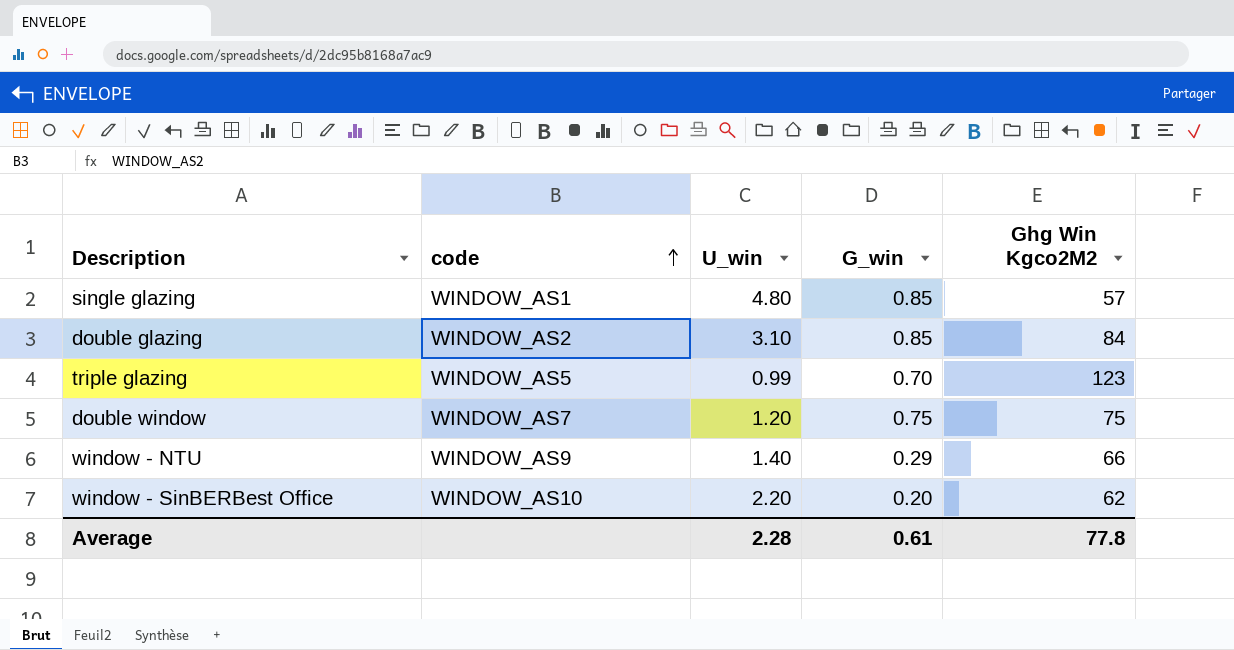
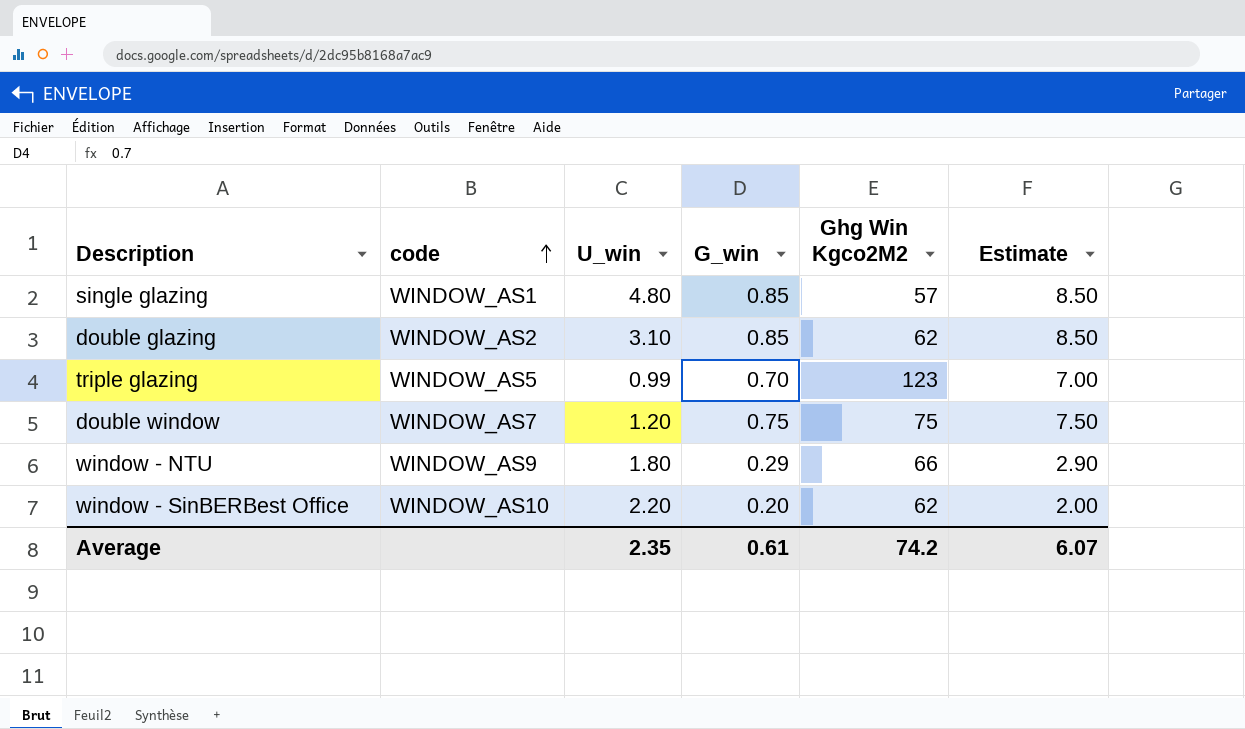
column Estimate | formula: none -> [G_win] * 10
double glazing | Ghg Win Kgco2M2: 84 -> 62
window - NTU | U_win: 1.40 -> 1.80
Average | U_win: 2.28 -> 2.35
Average | Ghg Win Kgco2M2: 77.8 -> 74.2

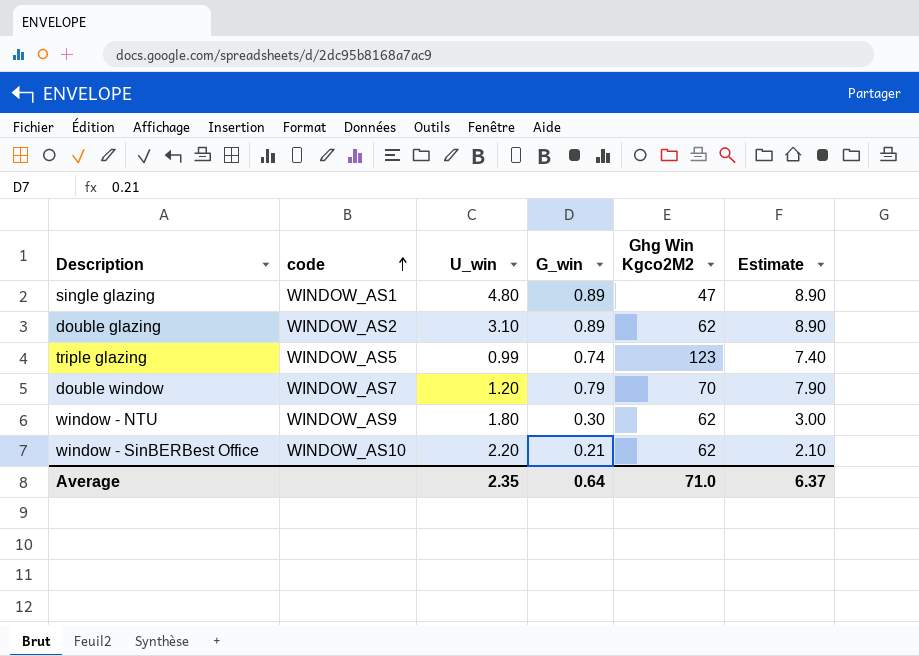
single glazing | G_win: 0.85 -> 0.89
single glazing | Ghg Win Kgco2M2: 57 -> 47
single glazing | Estimate: 8.50 -> 8.90
double glazing | G_win: 0.85 -> 0.89
double glazing | Estimate: 8.50 -> 8.90
triple glazing | G_win: 0.70 -> 0.74
triple glazing | Estimate: 7.00 -> 7.40
double window | G_win: 0.75 -> 0.79
double window | Ghg Win Kgco2M2: 75 -> 70
double window | Estimate: 7.50 -> 7.90
window - NTU | G_win: 0.29 -> 0.30
window - NTU | Ghg Win Kgco2M2: 66 -> 62
window - NTU | Estimate: 2.90 -> 3.00
window - SinBERBest Office | G_win: 0.20 -> 0.21
window - SinBERBest Office | Estimate: 2.00 -> 2.10
Average | G_win: 0.61 -> 0.64
Average | Ghg Win Kgco2M2: 74.2 -> 71.0
Average | Estimate: 6.07 -> 6.37

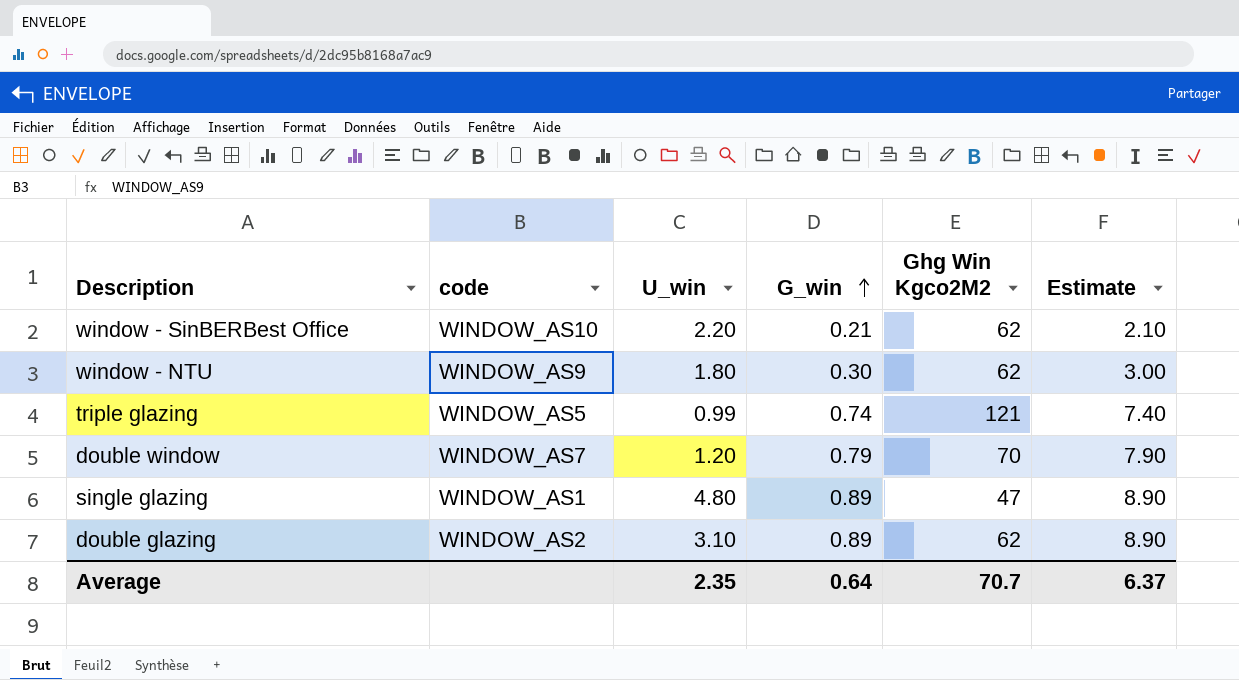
row order: code ascending -> G_win ascending
triple glazing | Ghg Win Kgco2M2: 123 -> 121
Average | Ghg Win Kgco2M2: 71.0 -> 70.7

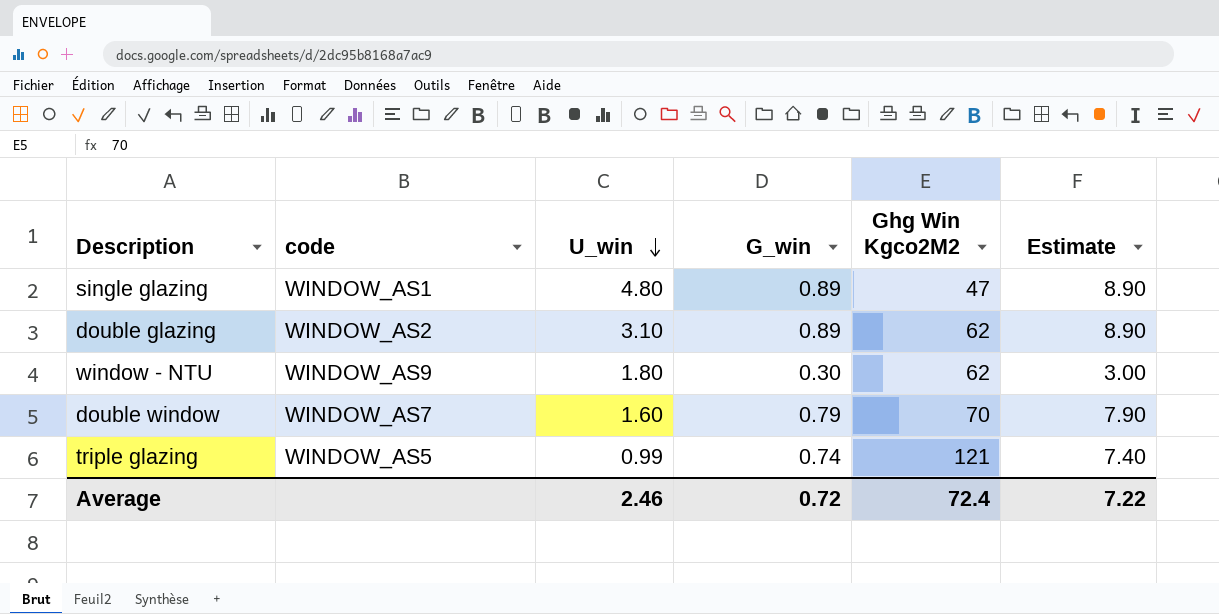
row order: G_win ascending -> U_win descending
row window - SinBERBest Office: WINDOW_AS10 | 2.20 | 0.21 | 62 | 2.10 -> none
double window | U_win: 1.20 -> 1.60
Average | U_win: 2.35 -> 2.46
Average | G_win: 0.64 -> 0.72
Average | Ghg Win Kgco2M2: 70.7 -> 72.4
Average | Estimate: 6.37 -> 7.22

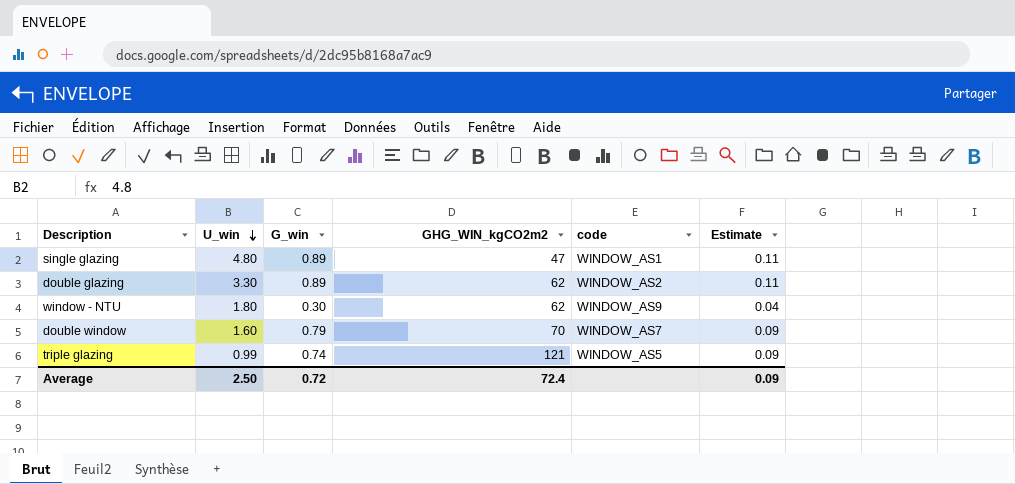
column name: Ghg Win Kgco2M2 -> GHG_WIN_kgCO2m2
column code | position: 2 -> 5
column Estimate | formula: [G_win] * 10 -> [G_win] * 0.12
double glazing | U_win: 3.10 -> 3.30
Average | U_win: 2.46 -> 2.50
Average | Estimate: 7.22 -> 0.09

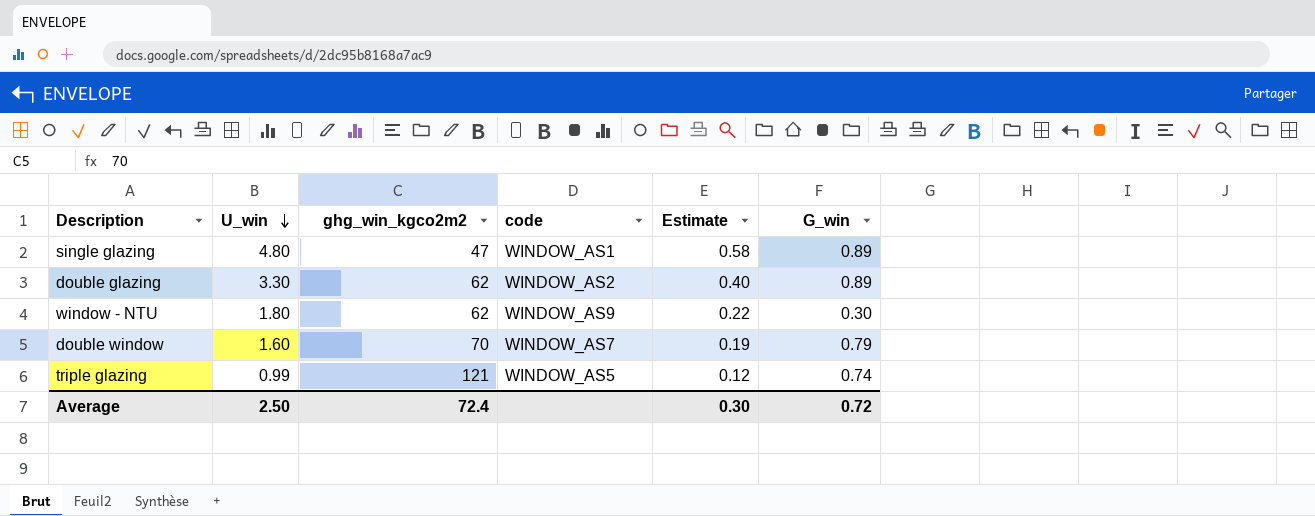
column name: GHG_WIN_kgCO2m2 -> ghg_win_kgco2m2
column Estimate | formula: [G_win] * 0.12 -> [U_win] * 0.12
column G_win | position: 3 -> 6
Average | Estimate: 0.09 -> 0.30

